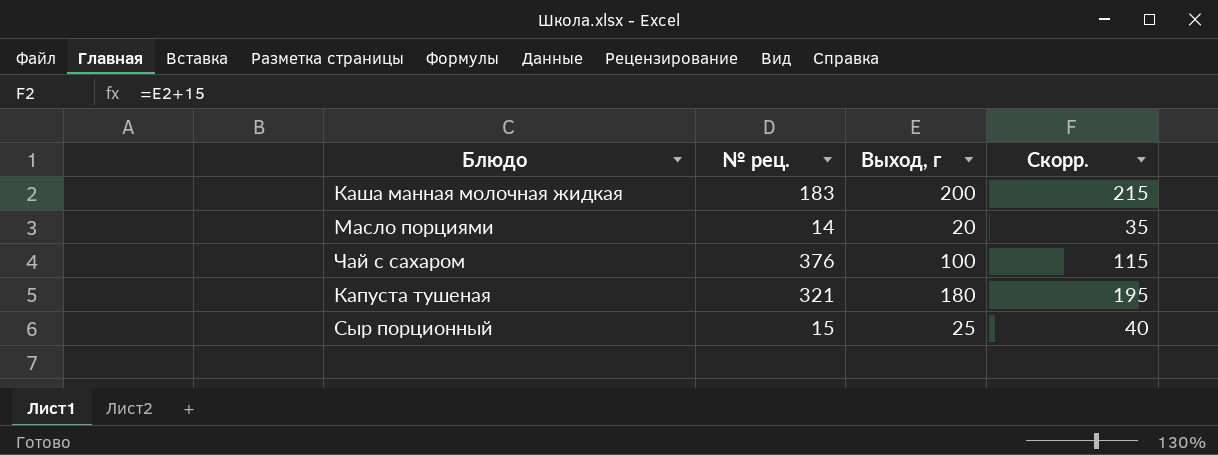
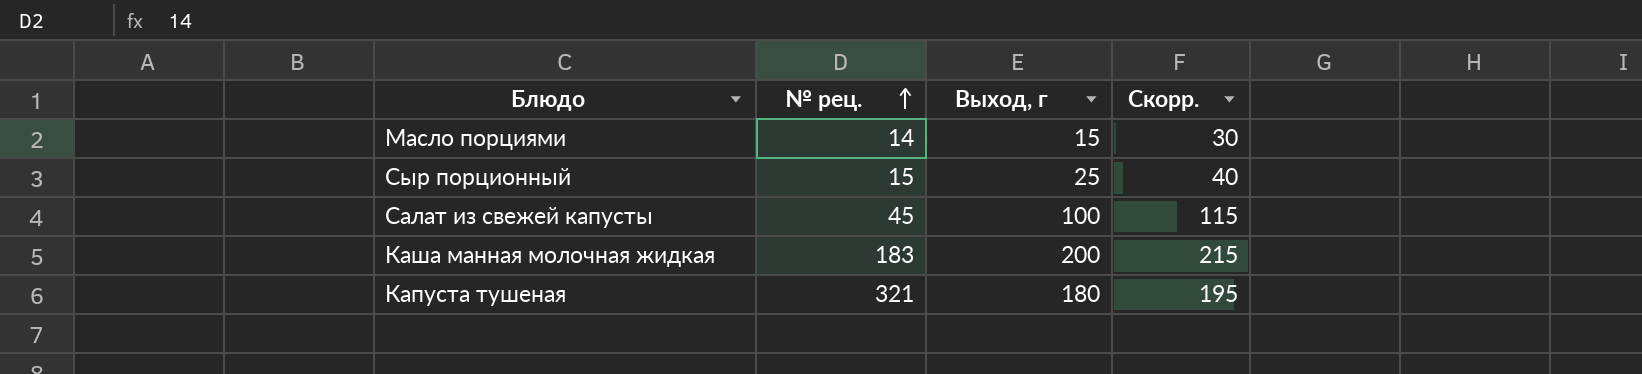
row order: none -> № рец. ascending
row Чай с сахаром: 376 | 100 | 115 -> none
Масло порциями | Выход, г: 20 -> 15
Масло порциями | Скорр.: 35 -> 30
row Салат из свежей капусты: none -> 45 | 100 | 115

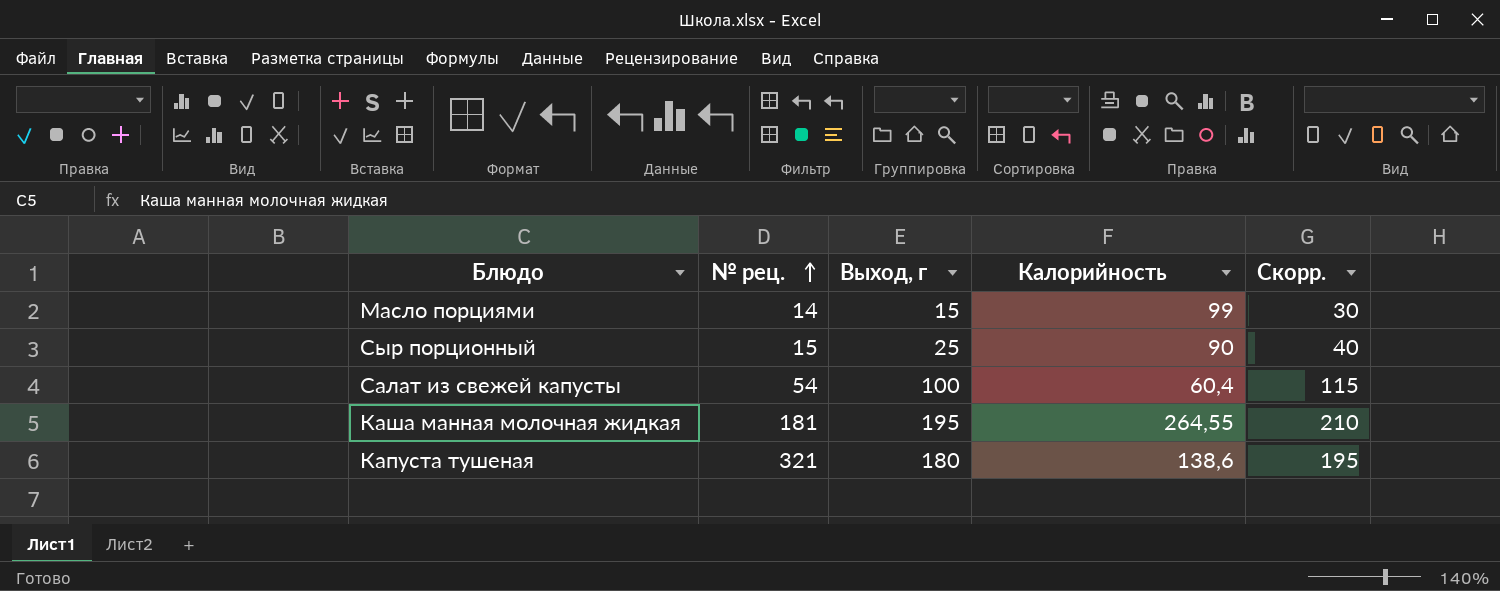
column Калорийность | position: none -> 4
Салат из свежей капусты | № рец.: 45 -> 54
Каша манная молочная жидкая | № рец.: 183 -> 181
Каша манная молочная жидкая | Выход, г: 200 -> 195
Каша манная молочная жидкая | Скорр.: 215 -> 210

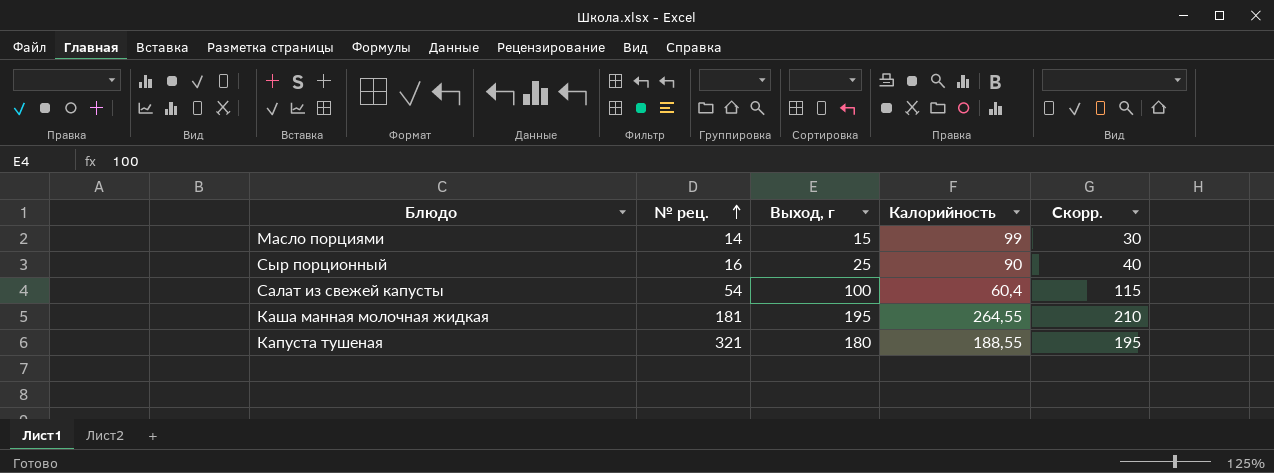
Сыр порционный | № рец.: 15 -> 16
Капуста тушеная | Калорийность: 138,6 -> 188,55

